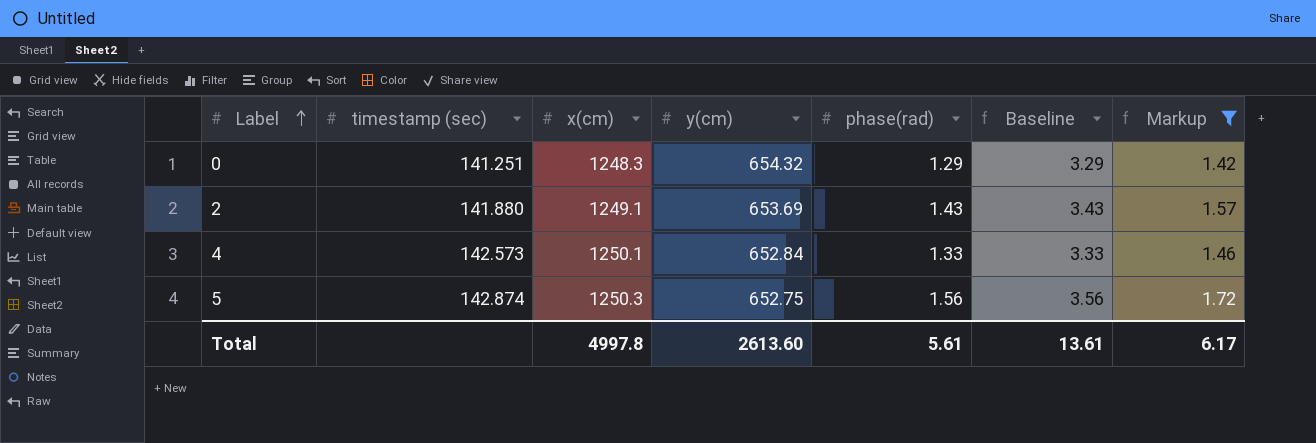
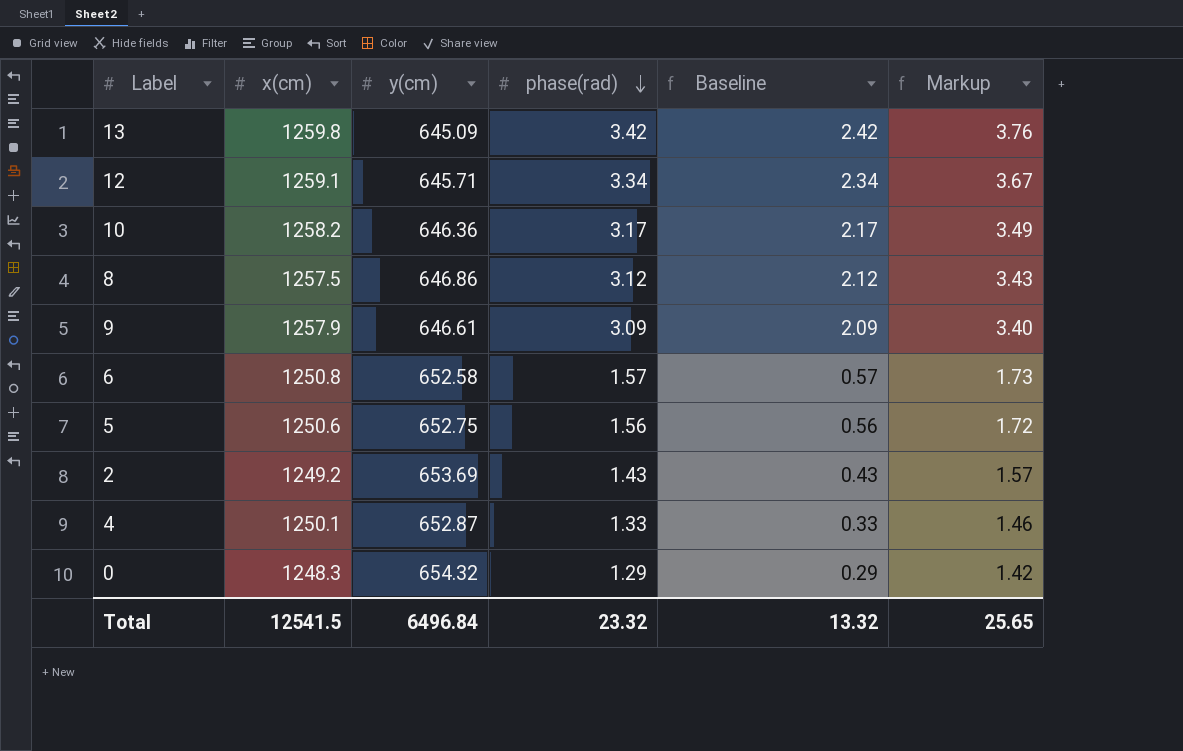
filter: Markup <= 1.72 -> none
row order: Label ascending -> phase(rad) descending
column timestamp (sec) | position: 2 -> none
column Baseline | formula: [phase(rad)] + 2 -> [phase(rad)] - 1
5 | x(cm): 1250.3 -> 1250.6
2 | x(cm): 1249.1 -> 1249.2
4 | y(cm): 652.84 -> 652.87
Total | x(cm): 4997.8 -> 12541.5
Total | y(cm): 2613.60 -> 6496.84
Total | phase(rad): 5.61 -> 23.32
Total | Baseline: 13.61 -> 13.32
Total | Markup: 6.17 -> 25.65

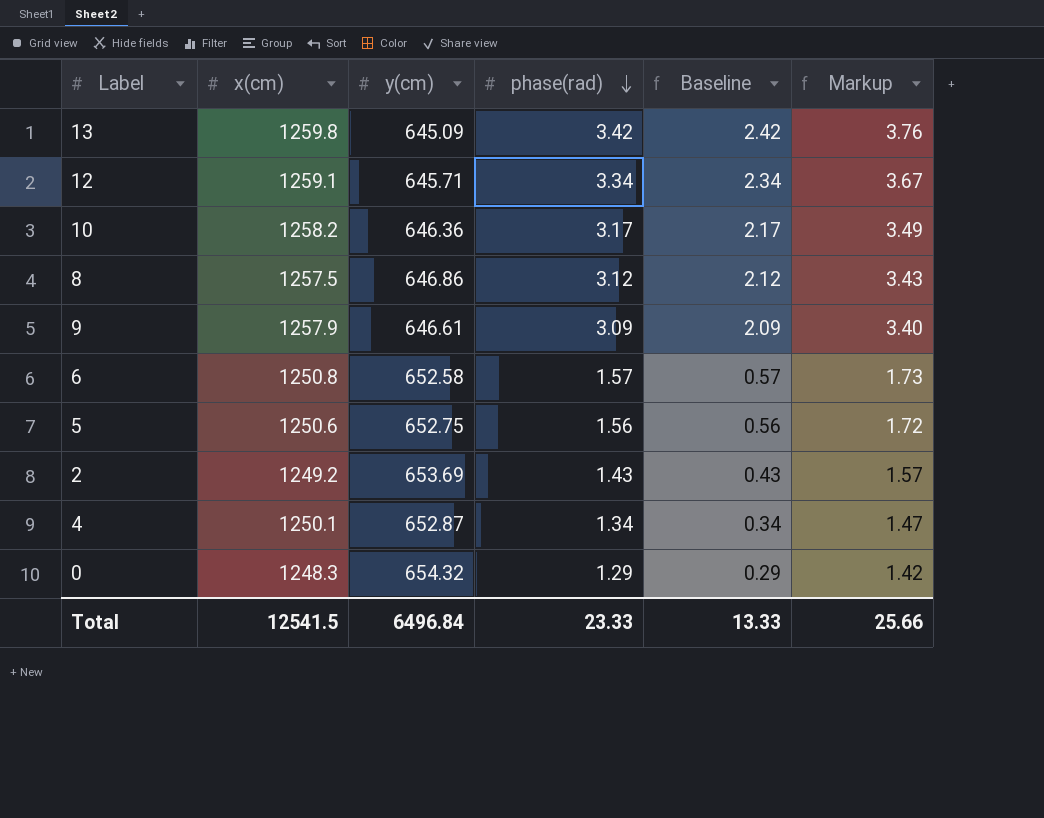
4 | phase(rad): 1.33 -> 1.34
4 | Baseline: 0.33 -> 0.34
4 | Markup: 1.46 -> 1.47
Total | phase(rad): 23.32 -> 23.33
Total | Baseline: 13.32 -> 13.33
Total | Markup: 25.65 -> 25.66

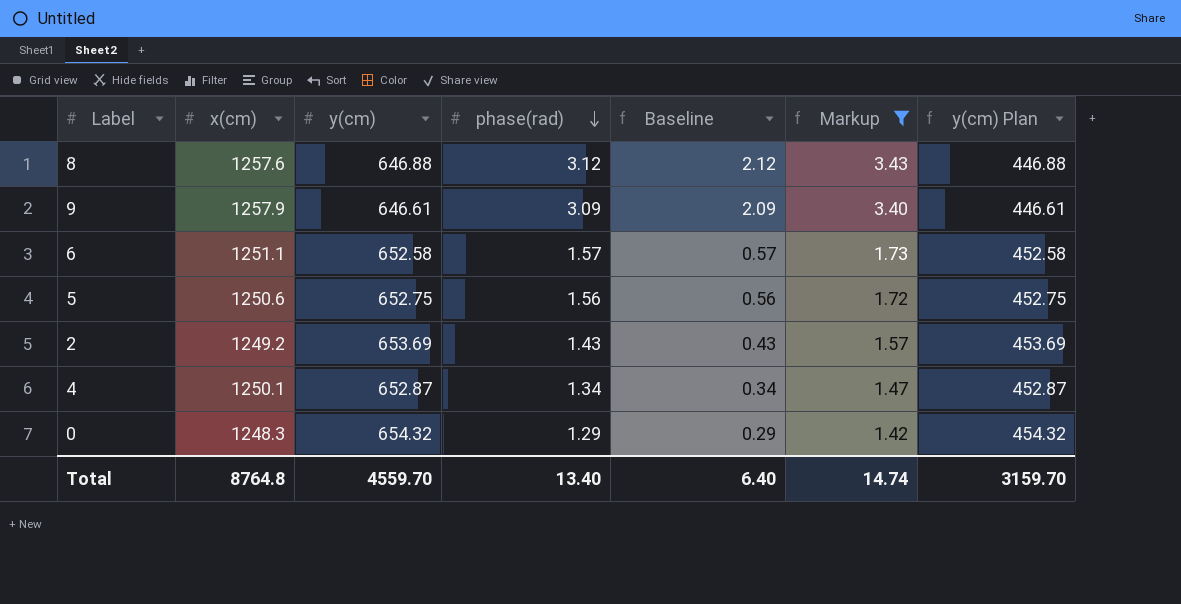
filter: none -> Markup <= 3.43
column y(cm) Plan | formula: none -> [y(cm)] - 200
8 | x(cm): 1257.5 -> 1257.6
8 | y(cm): 646.86 -> 646.88
6 | x(cm): 1250.8 -> 1251.1
Total | x(cm): 12541.5 -> 8764.8
Total | y(cm): 6496.84 -> 4559.70
Total | phase(rad): 23.33 -> 13.40
Total | Baseline: 13.33 -> 6.40
Total | Markup: 25.66 -> 14.74

